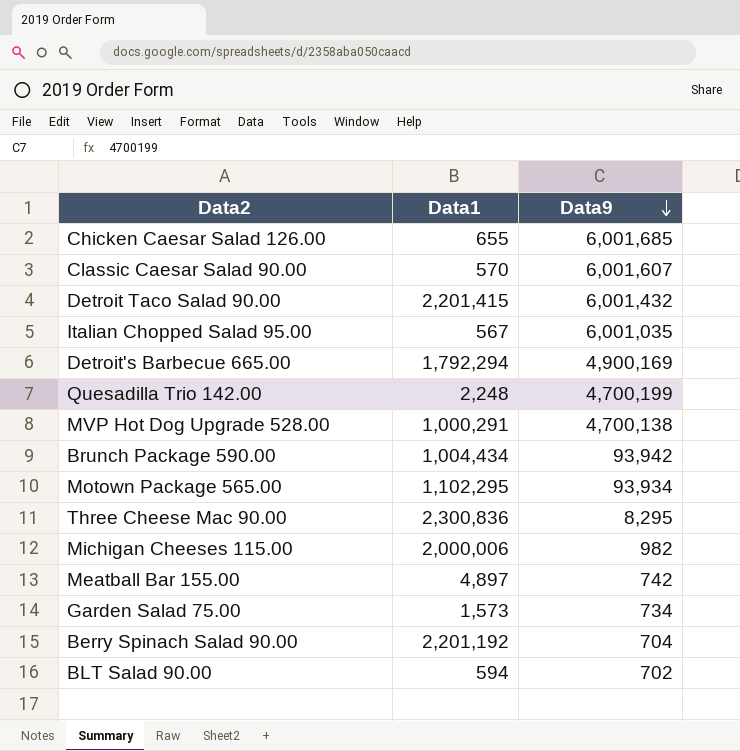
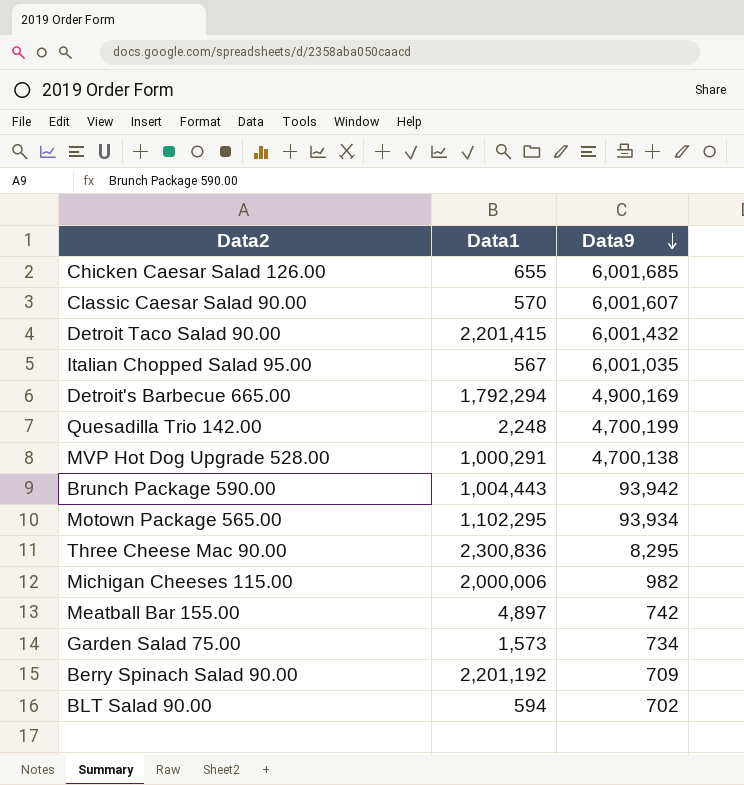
Brunch Package 590.00 | Data1: 1,004,434 -> 1,004,443
Berry Spinach Salad 90.00 | Data9: 704 -> 709

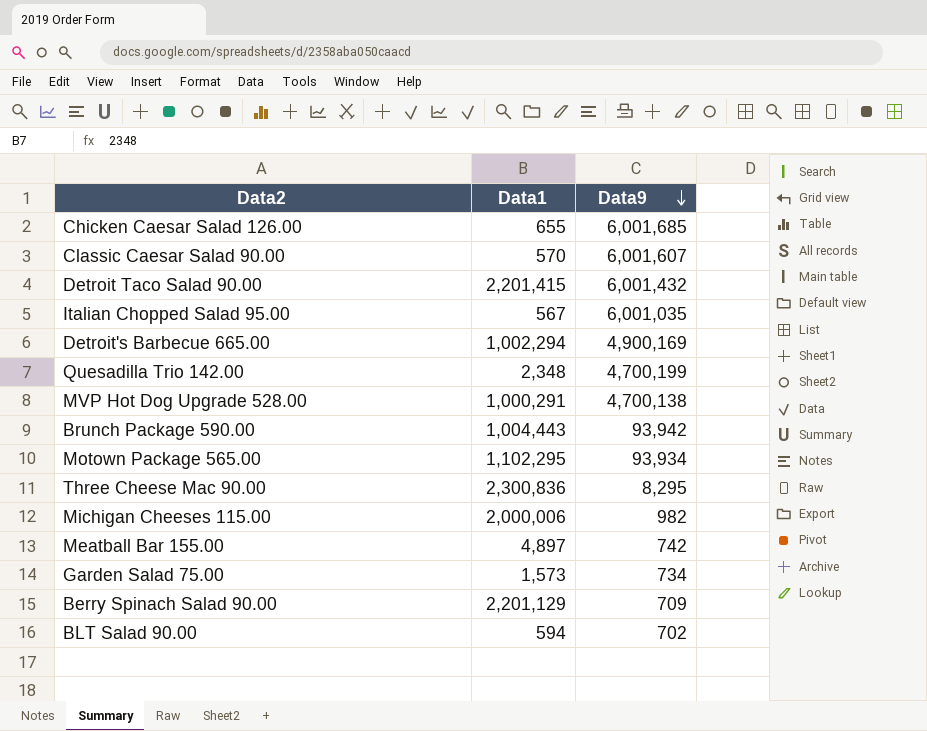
Detroit's Barbecue 665.00 | Data1: 1,792,294 -> 1,002,294
Quesadilla Trio 142.00 | Data1: 2,248 -> 2,348
Berry Spinach Salad 90.00 | Data1: 2,201,192 -> 2,201,129

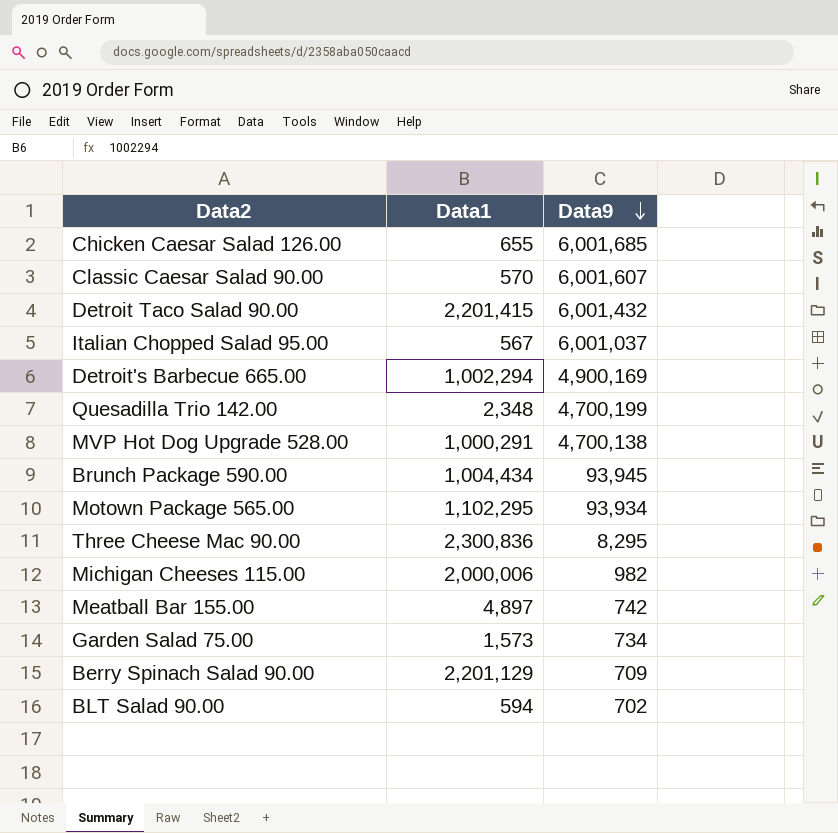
Italian Chopped Salad 95.00 | Data9: 6,001,035 -> 6,001,037
Brunch Package 590.00 | Data1: 1,004,443 -> 1,004,434
Brunch Package 590.00 | Data9: 93,942 -> 93,945

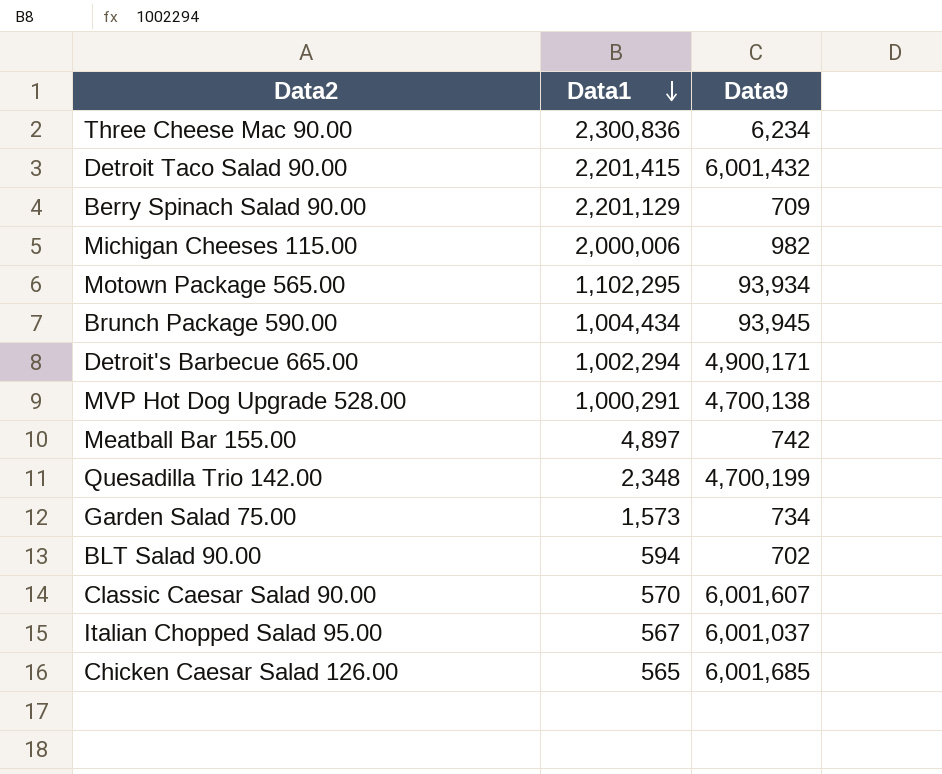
row order: Data9 descending -> Data1 descending
Three Cheese Mac 90.00 | Data9: 8,295 -> 6,234
Detroit's Barbecue 665.00 | Data9: 4,900,169 -> 4,900,171
Chicken Caesar Salad 126.00 | Data1: 655 -> 565

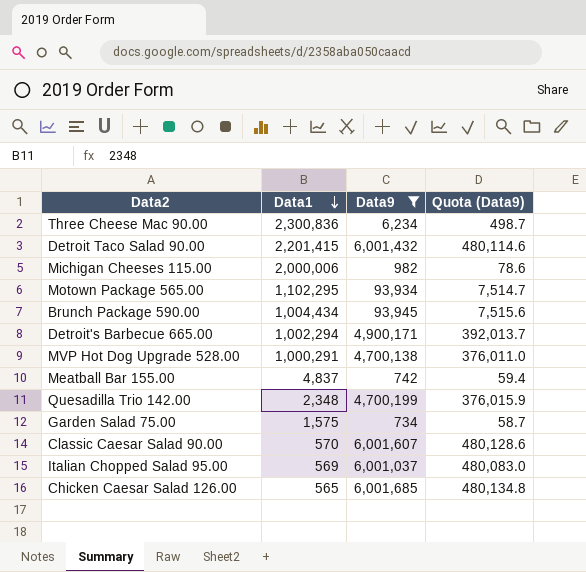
filter: none -> Data9 >= 734
column Quota (Data9) | formula: none -> [Data9] * 0.08
Meatball Bar 155.00 | Data1: 4,897 -> 4,837
Garden Salad 75.00 | Data1: 1,573 -> 1,575
Italian Chopped Salad 95.00 | Data1: 567 -> 569

